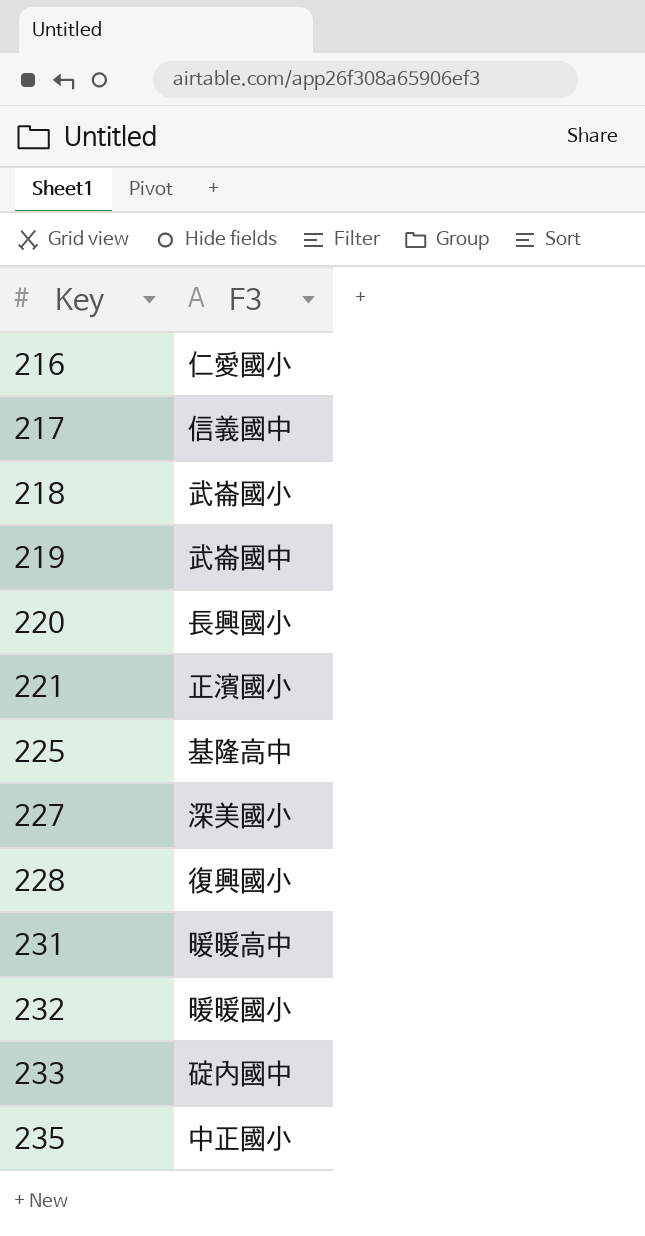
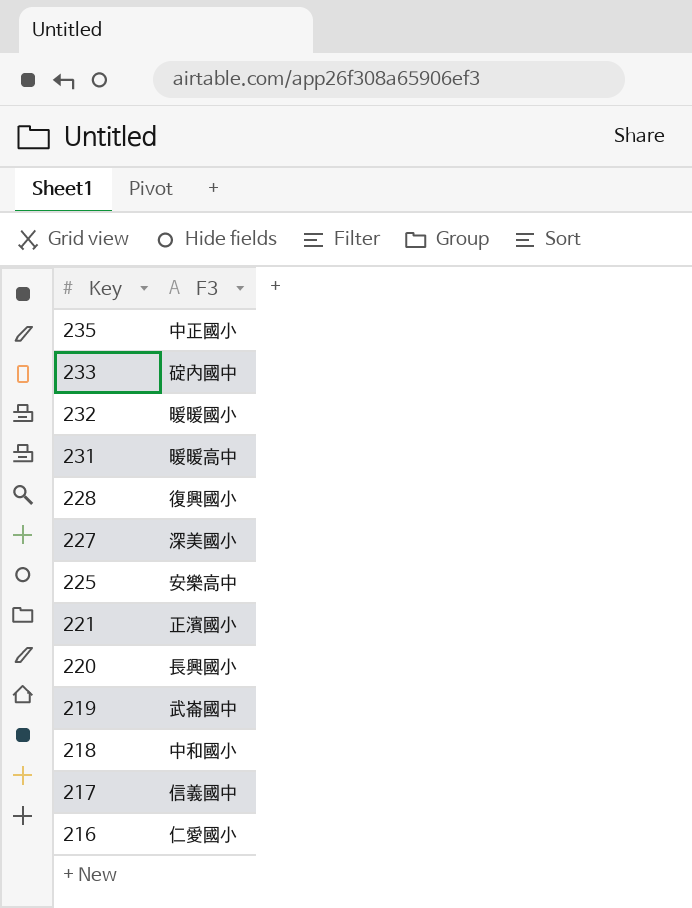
row order: Key ascending -> Key descending
225 | F3: 基隆高中 -> 安樂高中
218 | F3: 武崙國小 -> 中和國小

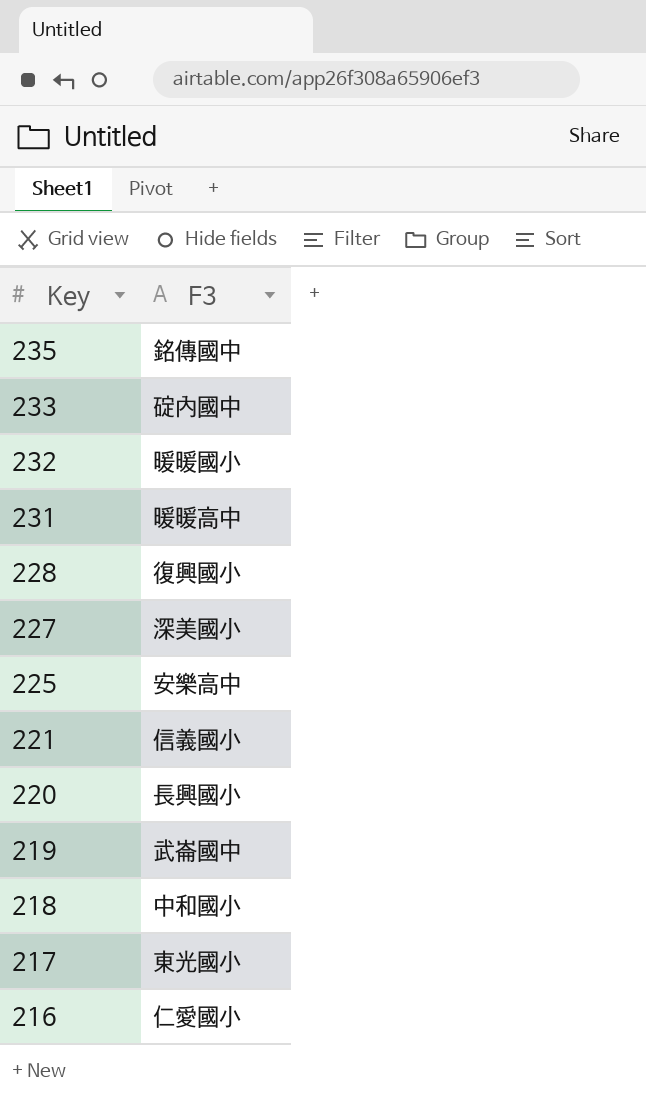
235 | F3: 中正國小 -> 銘傳國中
221 | F3: 正濱國小 -> 信義國小
217 | F3: 信義國中 -> 東光國小

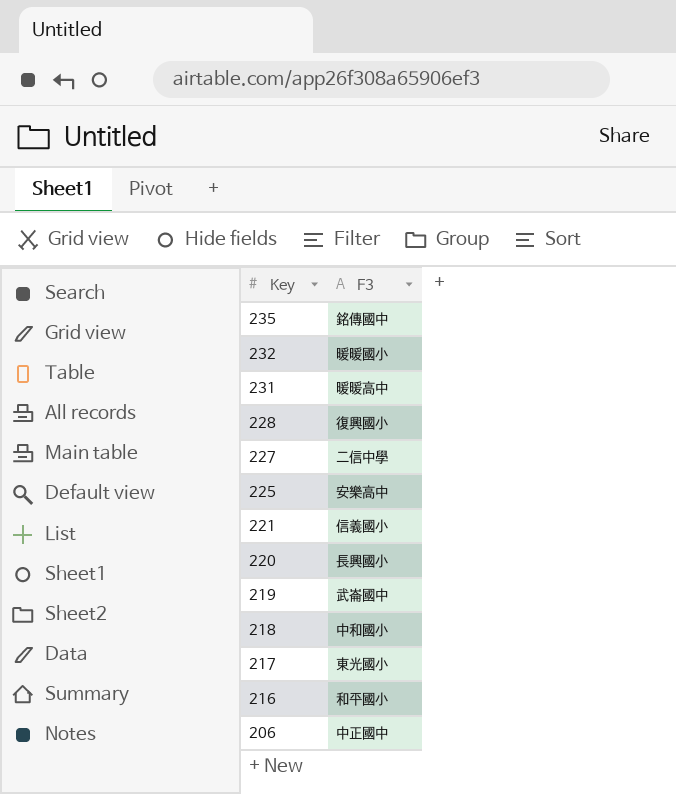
row 233: 碇內國中 -> none
227 | F3: 深美國小 -> 二信中學
216 | F3: 仁愛國小 -> 和平國小
row 206: none -> 中正國中

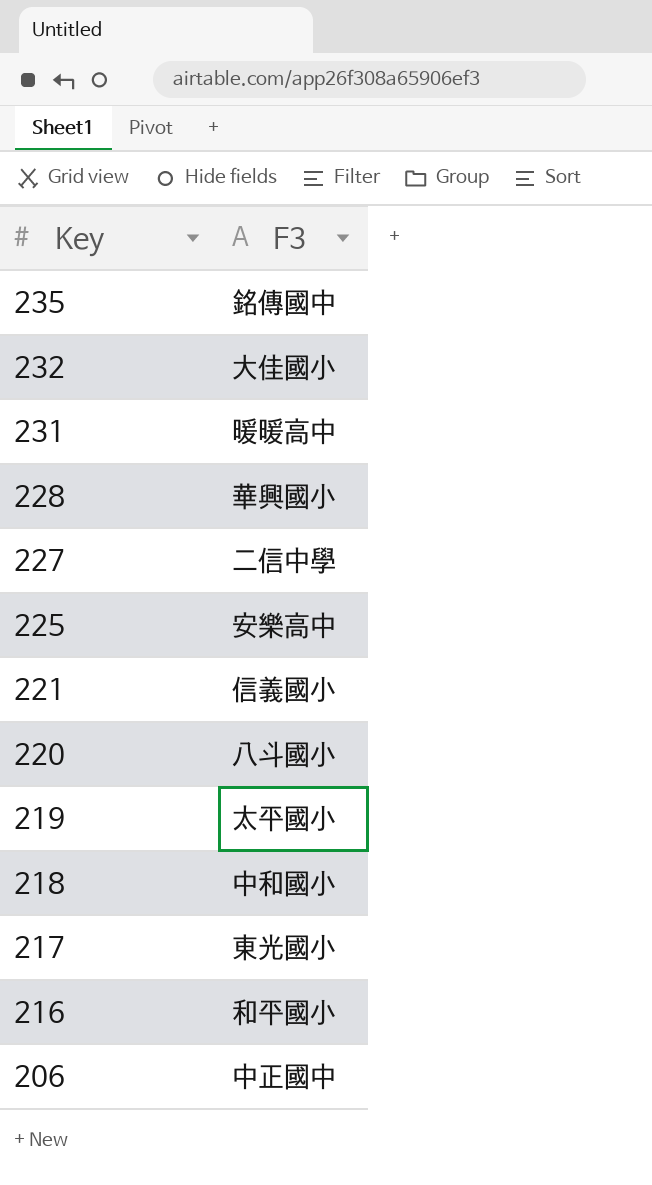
232 | F3: 暖暖國小 -> 大佳國小
228 | F3: 復興國小 -> 華興國小
220 | F3: 長興國小 -> 八斗國小
219 | F3: 武崙國中 -> 太平國小

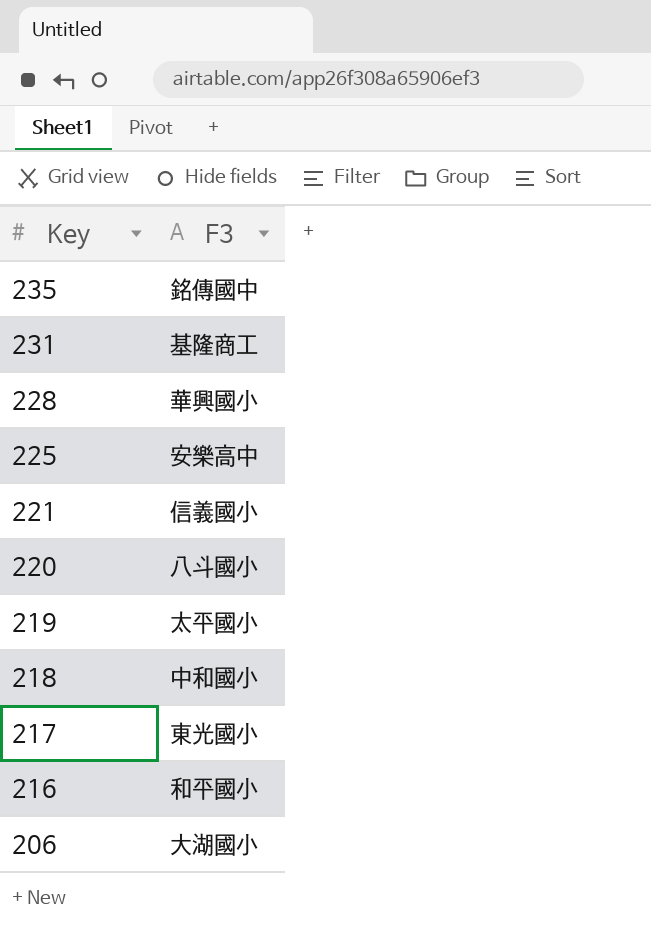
row 232: 大佳國小 -> none
row 227: 二信中學 -> none
231 | F3: 暖暖高中 -> 基隆商工
206 | F3: 中正國中 -> 大湖國小

